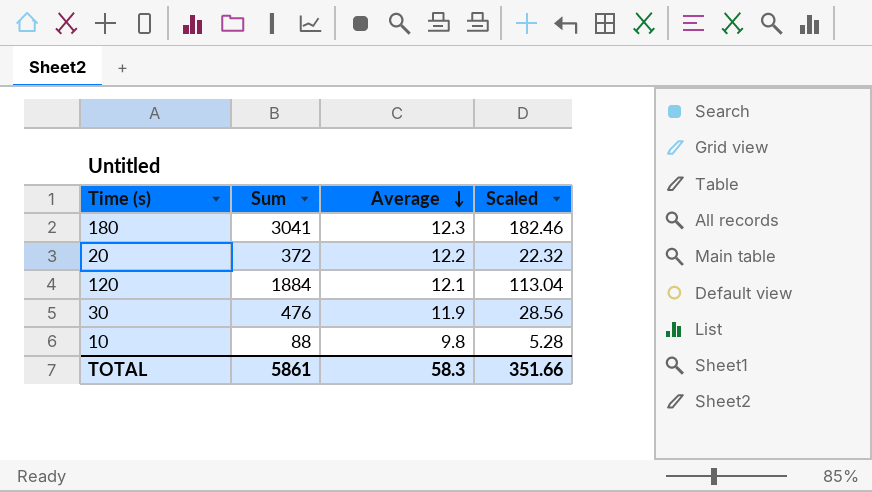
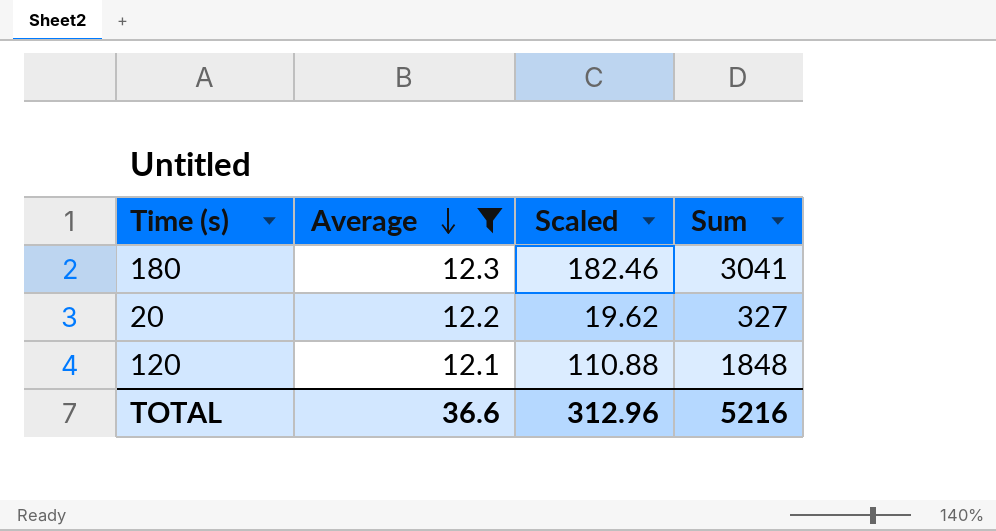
filter: none -> Average >= 12.1
column Sum | position: 2 -> 4
20 | Scaled: 22.32 -> 19.62
20 | Sum: 372 -> 327
120 | Scaled: 113.04 -> 110.88
120 | Sum: 1884 -> 1848
TOTAL | Average: 58.3 -> 36.6
TOTAL | Scaled: 351.66 -> 312.96
TOTAL | Sum: 5861 -> 5216

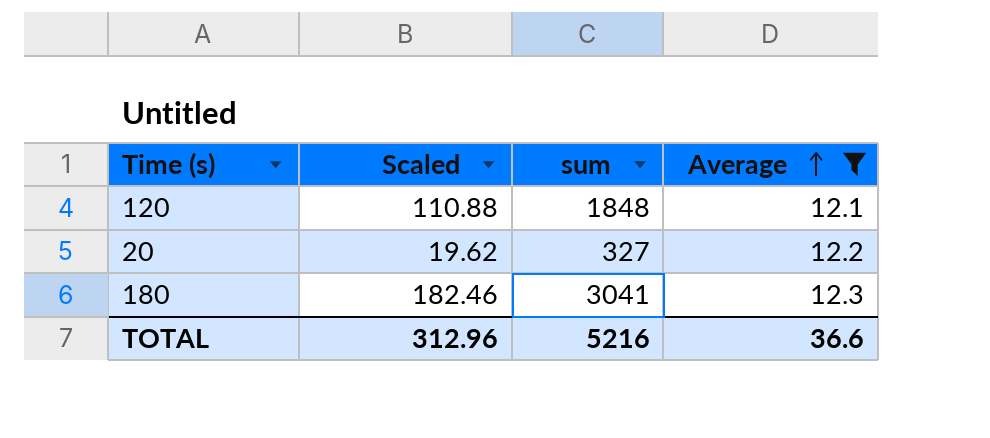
row order: Average descending -> Average ascending
column name: Sum -> sum
column Average | position: 2 -> 4

